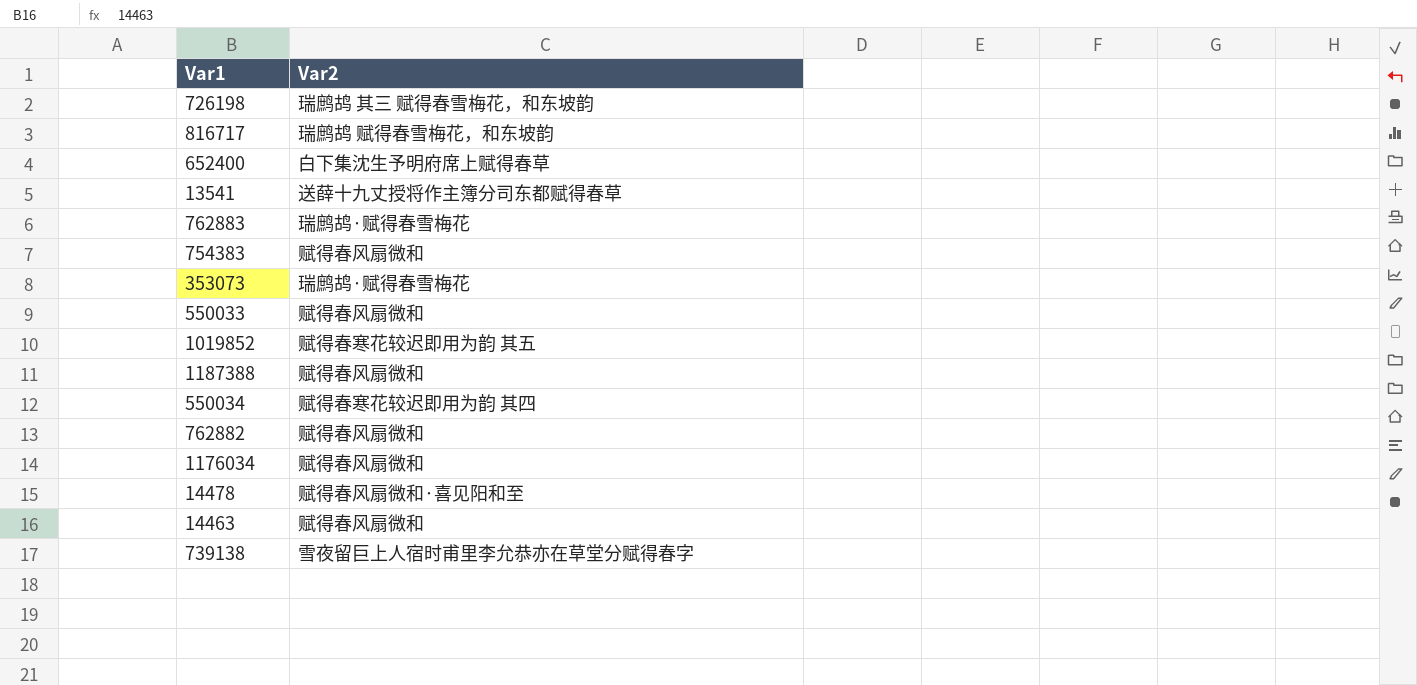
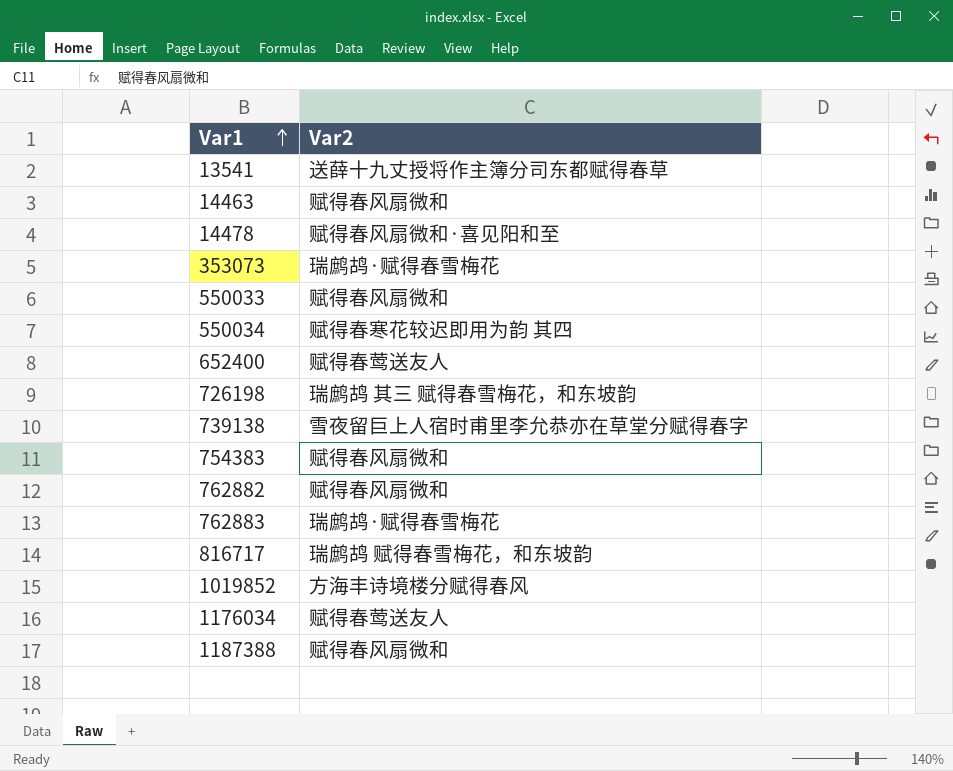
row order: none -> Var1 ascending
652400 | Var2: 白下集沈生予明府席上赋得春草 -> 赋得春莺送友人
1019852 | Var2: 赋得春寒花较迟即用为韵 其五 -> 方海丰诗境楼分赋得春风
1176034 | Var2: 赋得春风扇微和 -> 赋得春莺送友人

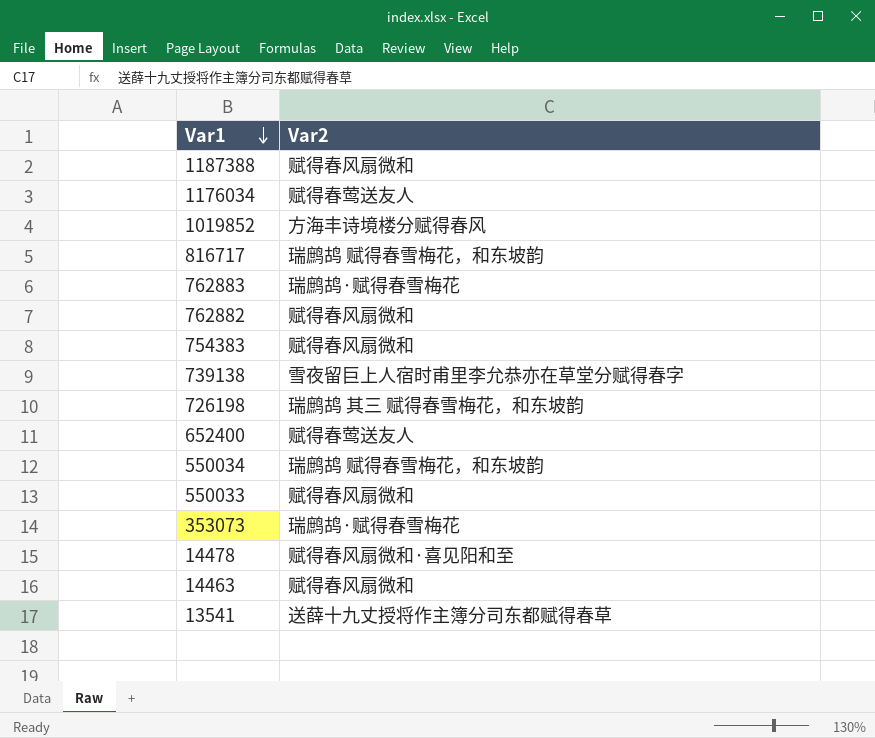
row order: Var1 ascending -> Var1 descending
550034 | Var2: 赋得春寒花较迟即用为韵 其四 -> 瑞鹧鸪 赋得春雪梅花，和东坡韵

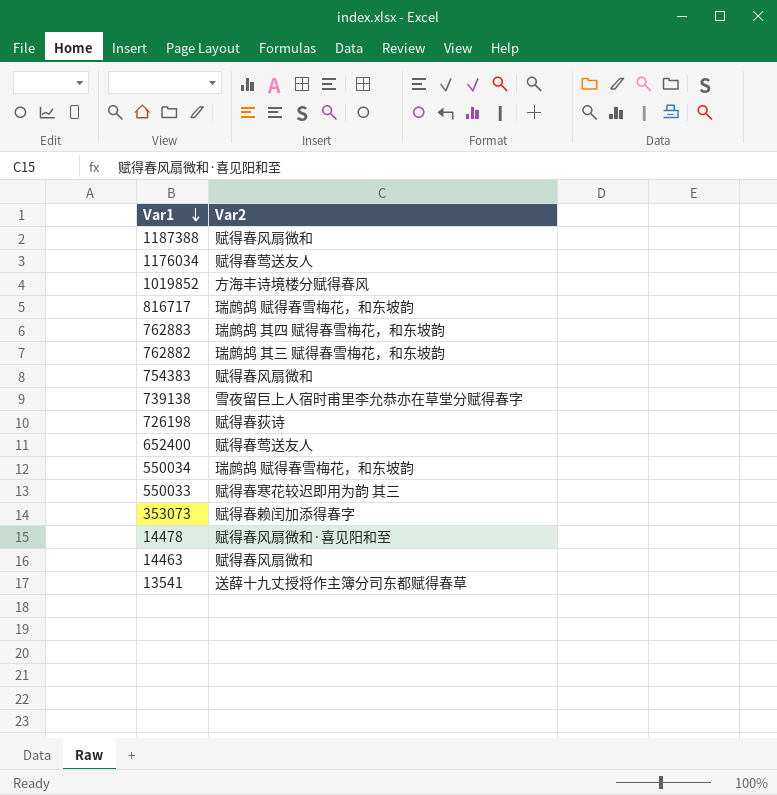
762883 | Var2: 瑞鹧鸪·赋得春雪梅花 -> 瑞鹧鸪 其四 赋得春雪梅花，和东坡韵
762882 | Var2: 赋得春风扇微和 -> 瑞鹧鸪 其三 赋得春雪梅花，和东坡韵
726198 | Var2: 瑞鹧鸪 其三 赋得春雪梅花，和东坡韵 -> 赋得春荻诗
550033 | Var2: 赋得春风扇微和 -> 赋得春寒花较迟即用为韵 其三
353073 | Var2: 瑞鹧鸪·赋得春雪梅花 -> 赋得春赖闰加添得春字

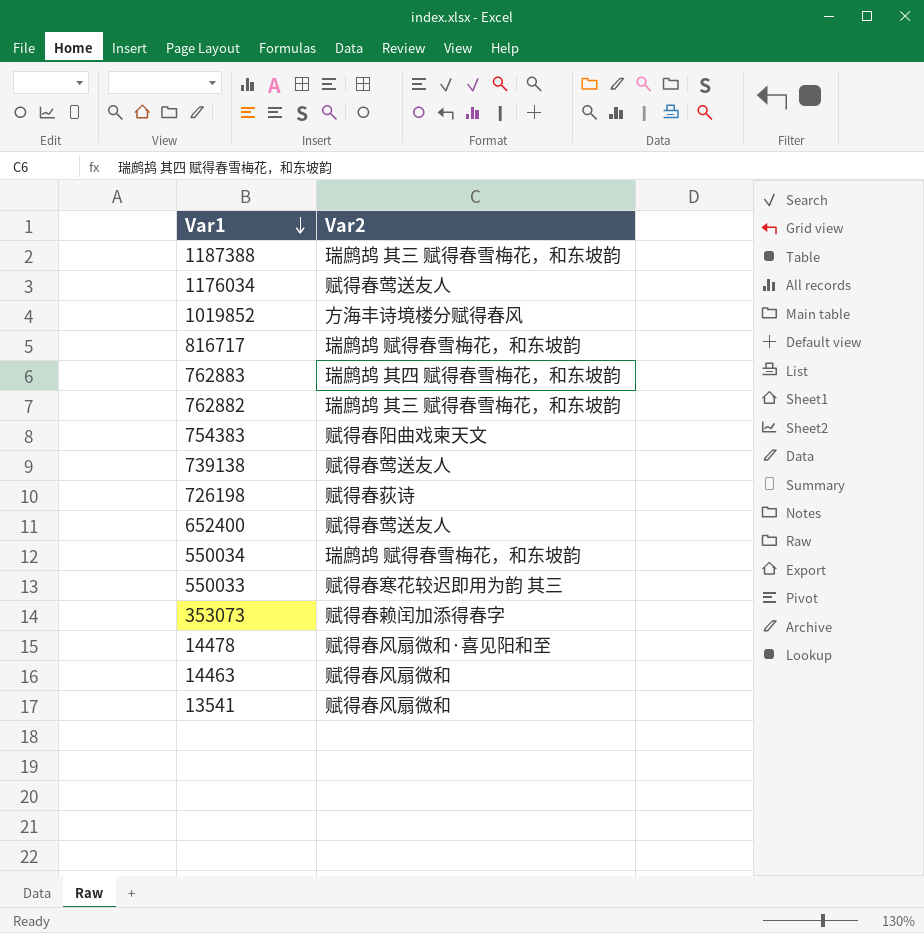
1187388 | Var2: 赋得春风扇微和 -> 瑞鹧鸪 其三 赋得春雪梅花，和东坡韵
754383 | Var2: 赋得春风扇微和 -> 赋得春阳曲戏柬天文
739138 | Var2: 雪夜留巨上人宿时甫里李允恭亦在草堂分赋得春字 -> 赋得春莺送友人
13541 | Var2: 送薛十九丈授将作主簿分司东都赋得春草 -> 赋得春风扇微和

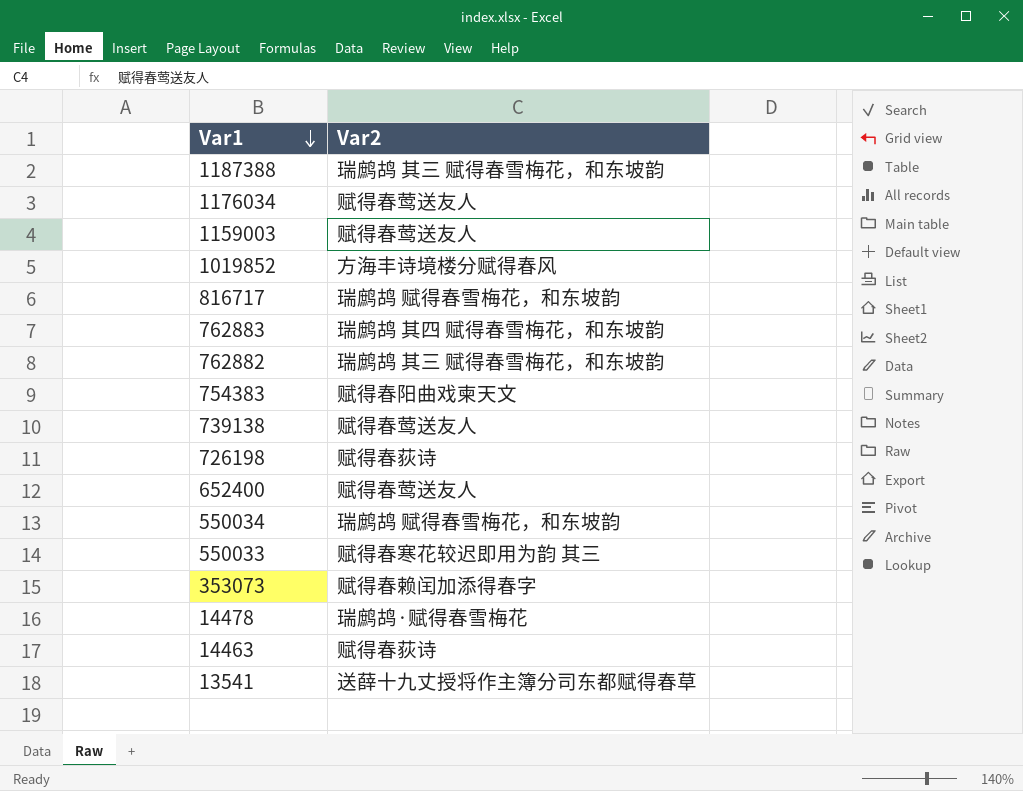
row 1159003: none -> 赋得春莺送友人
14478 | Var2: 赋得春风扇微和·喜见阳和至 -> 瑞鹧鸪·赋得春雪梅花
14463 | Var2: 赋得春风扇微和 -> 赋得春荻诗
13541 | Var2: 赋得春风扇微和 -> 送薛十九丈授将作主簿分司东都赋得春草

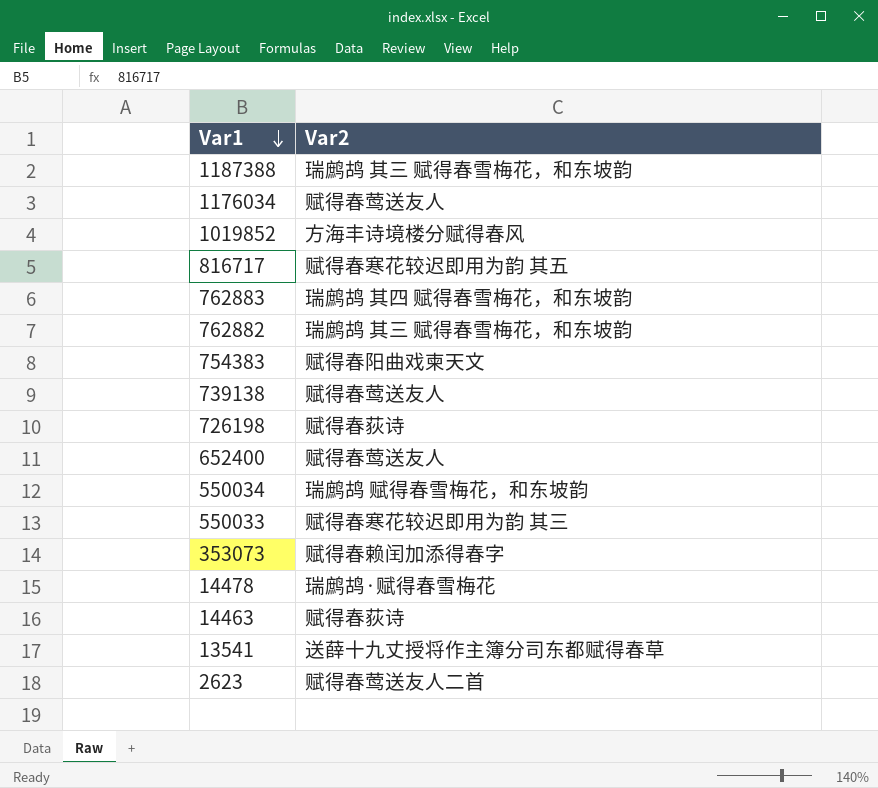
row 1159003: 赋得春莺送友人 -> none
816717 | Var2: 瑞鹧鸪 赋得春雪梅花，和东坡韵 -> 赋得春寒花较迟即用为韵 其五
row 2623: none -> 赋得春莺送友人二首

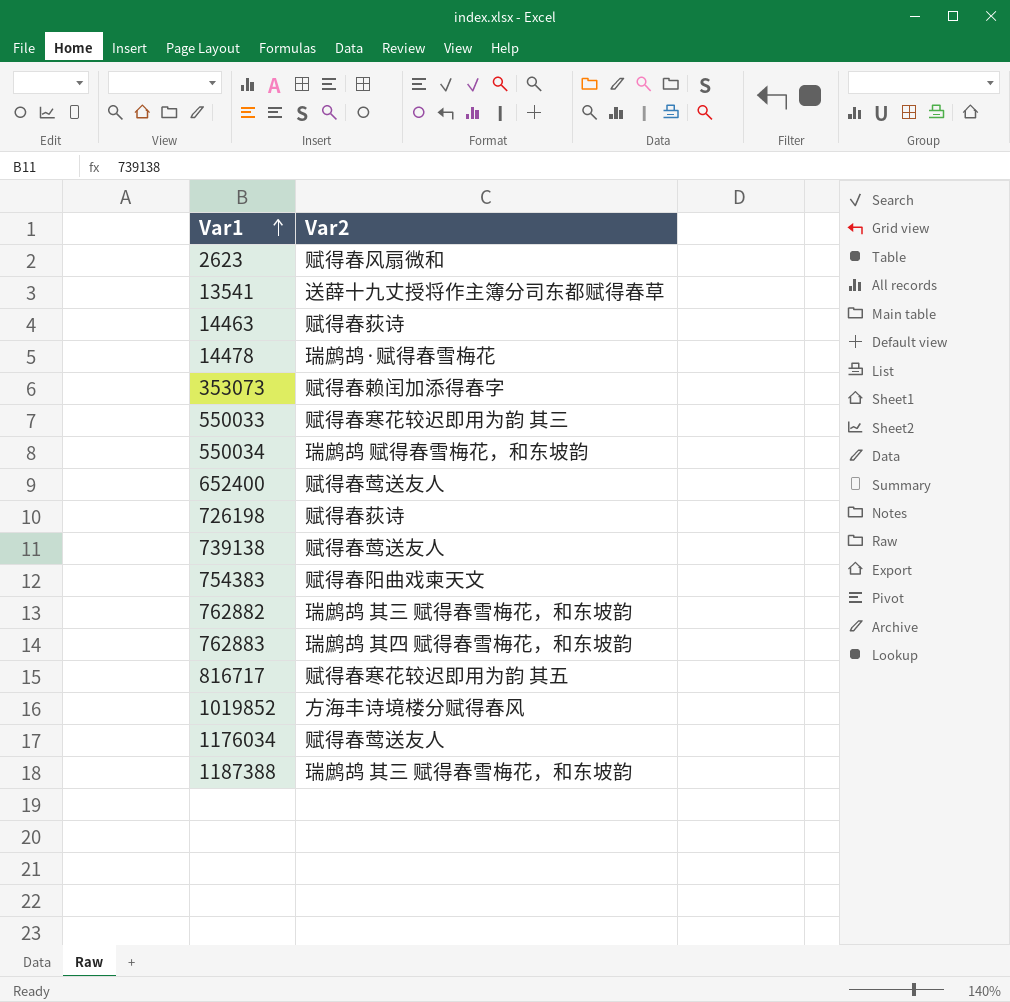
row order: Var1 descending -> Var1 ascending
2623 | Var2: 赋得春莺送友人二首 -> 赋得春风扇微和

